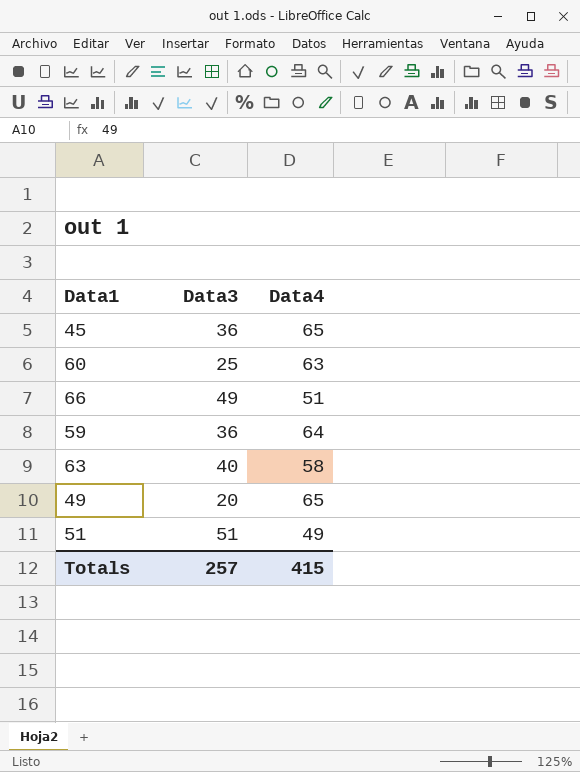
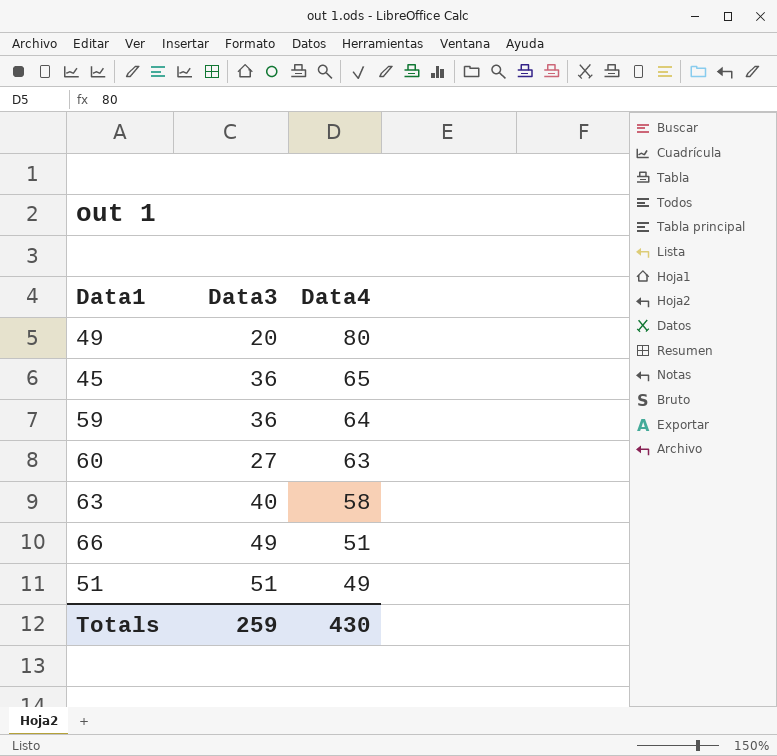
row order: none -> Data4 descending
49 | Data4: 65 -> 80
60 | Data3: 25 -> 27
Totals | Data3: 257 -> 259
Totals | Data4: 415 -> 430

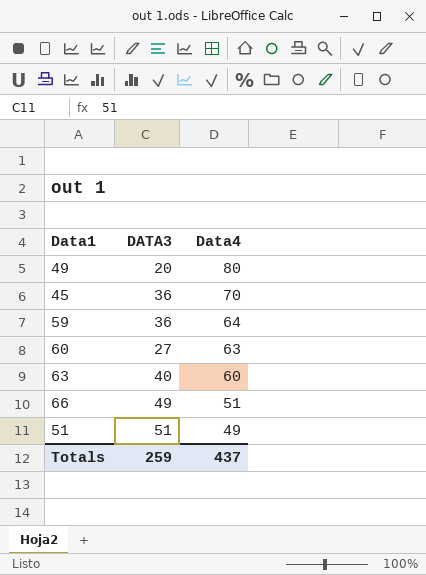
column name: Data3 -> DATA3
45 | Data4: 65 -> 70
63 | Data4: 58 -> 60
Totals | Data4: 430 -> 437

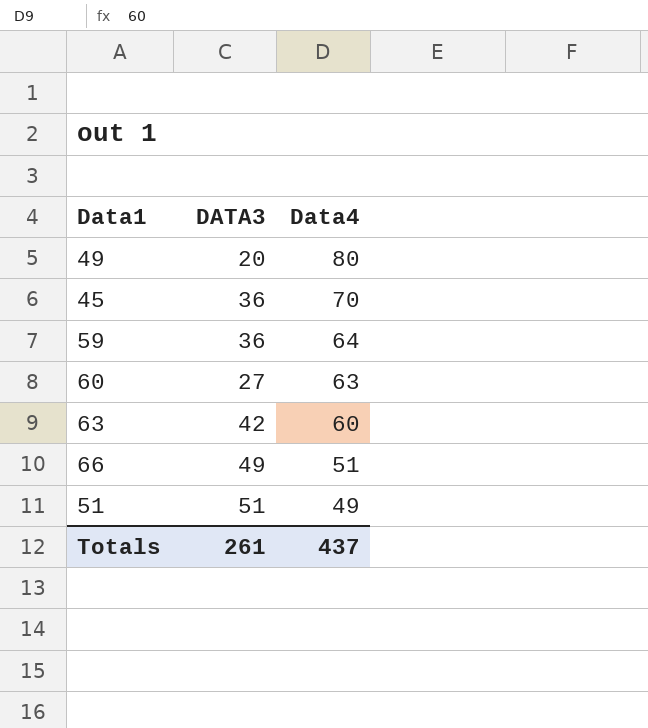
63 | DATA3: 40 -> 42
Totals | DATA3: 259 -> 261

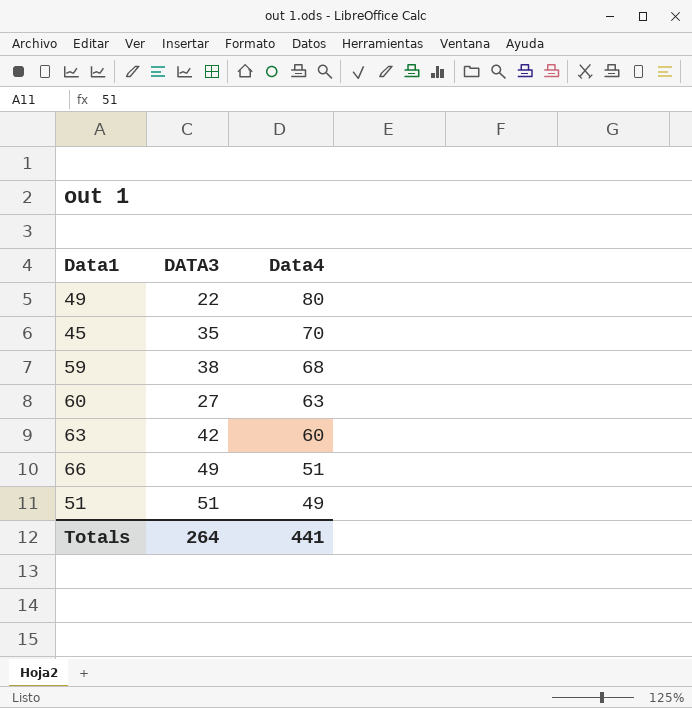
49 | DATA3: 20 -> 22
45 | DATA3: 36 -> 35
59 | DATA3: 36 -> 38
59 | Data4: 64 -> 68
Totals | DATA3: 261 -> 264
Totals | Data4: 437 -> 441

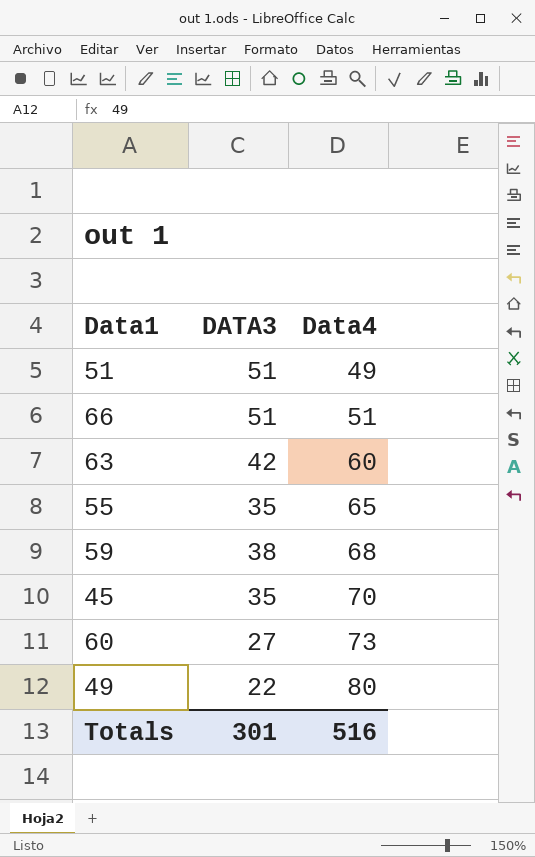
row order: Data4 descending -> Data4 ascending
66 | DATA3: 49 -> 51
row 55: none -> 35 | 65
60 | Data4: 63 -> 73
Totals | DATA3: 264 -> 301
Totals | Data4: 441 -> 516

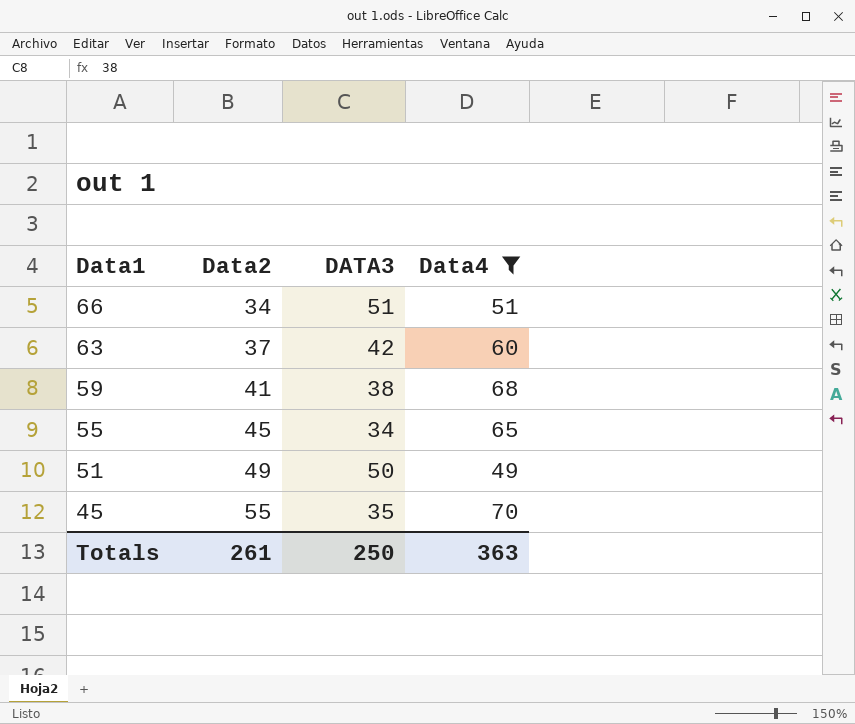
filter: none -> Data4 <= 70
row order: Data4 ascending -> Data1 descending
column Data2 | position: none -> 2
55 | DATA3: 35 -> 34
51 | DATA3: 51 -> 50
Totals | DATA3: 301 -> 250
Totals | Data4: 516 -> 363

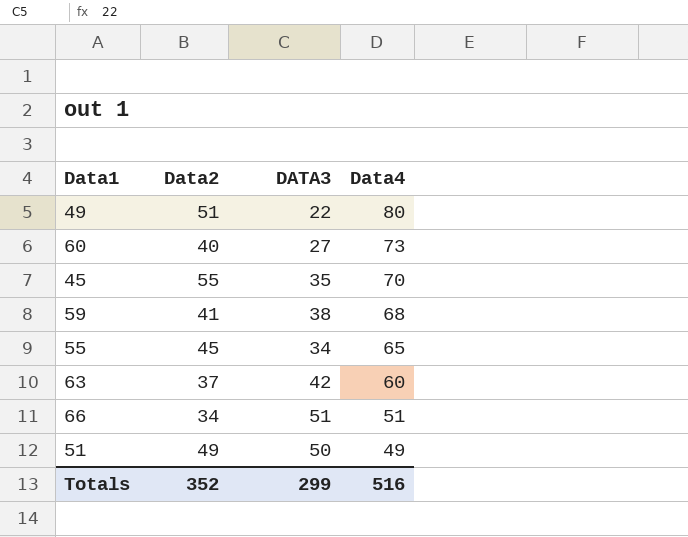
filter: Data4 <= 70 -> none
row order: Data1 descending -> Data4 descending
Totals | Data2: 261 -> 352
Totals | DATA3: 250 -> 299
Totals | Data4: 363 -> 516

